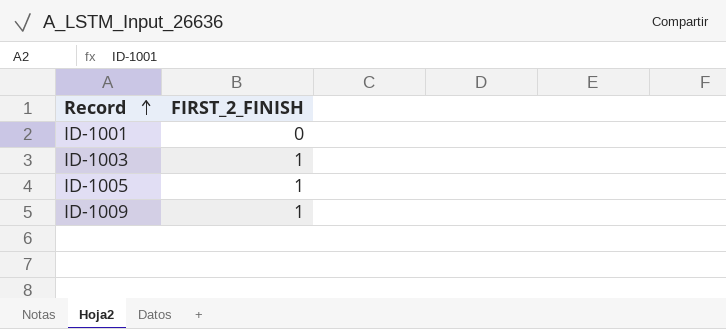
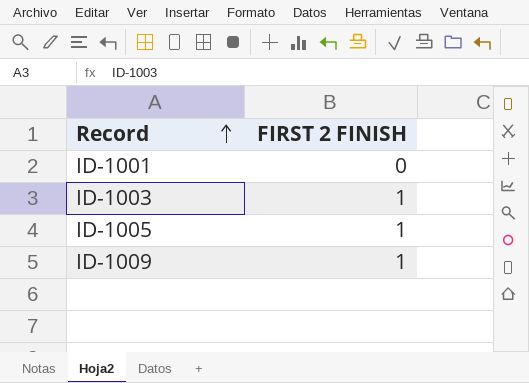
column name: FIRST_2_FINISH -> FIRST 2 FINISH

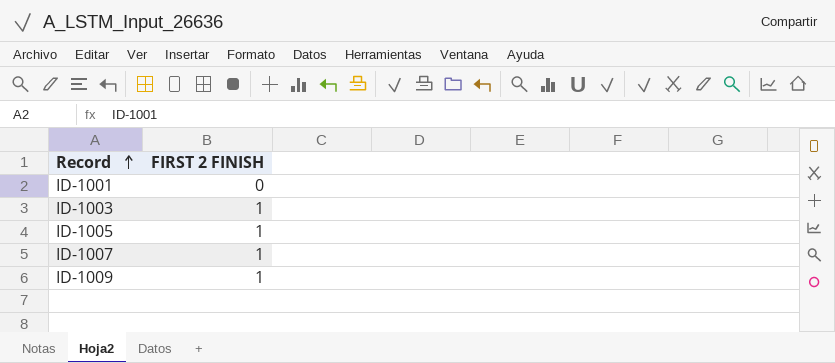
row ID-1007: none -> 1

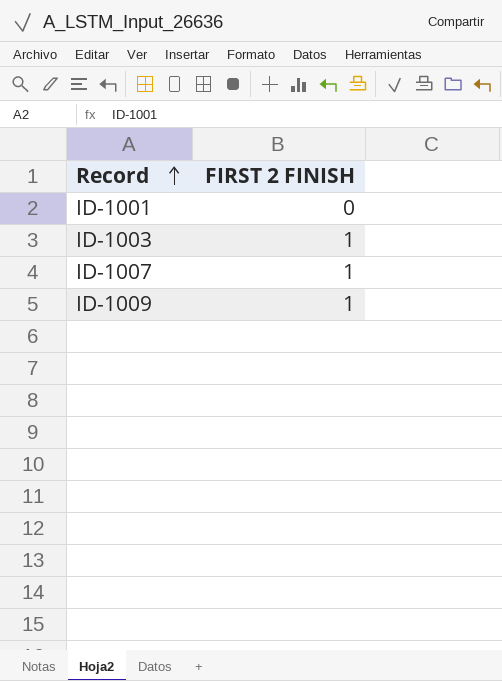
row ID-1005: 1 -> none

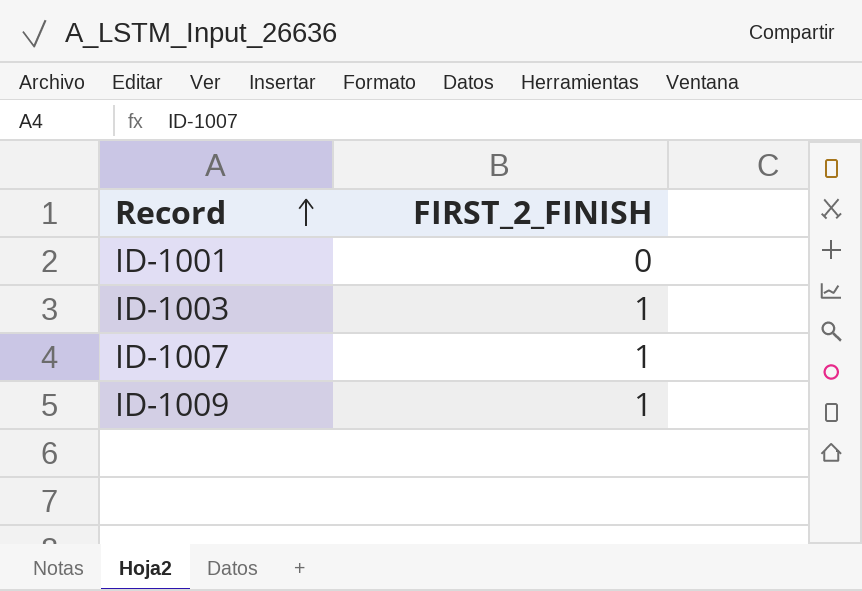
column name: FIRST 2 FINISH -> FIRST_2_FINISH

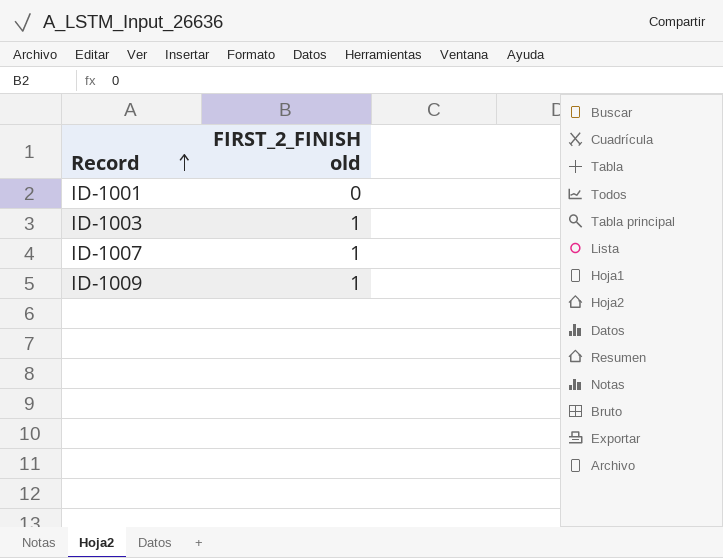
column name: FIRST_2_FINISH -> FIRST_2_FINISH old

